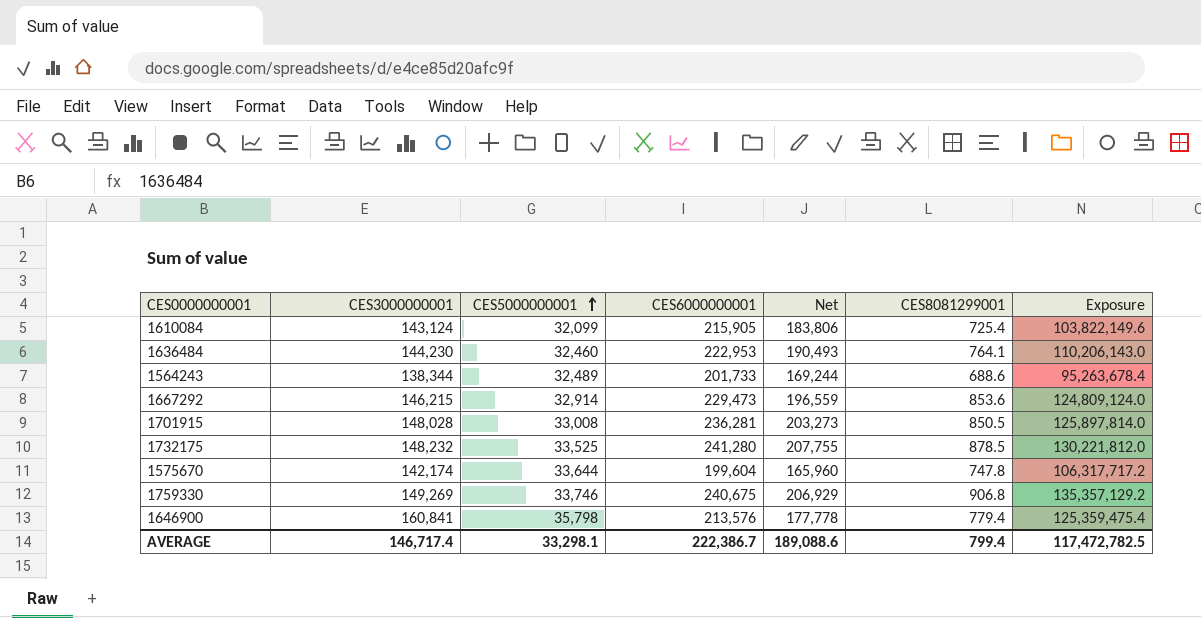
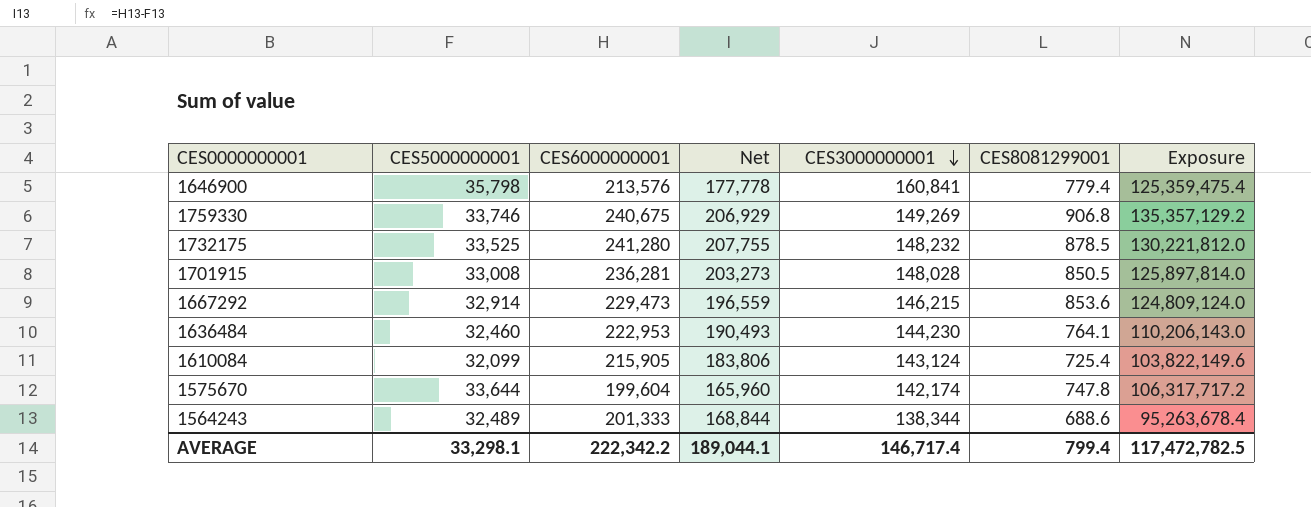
row order: CES5000000001 ascending -> CES3000000001 descending
column CES3000000001 | position: 2 -> 5
1564243 | CES6000000001: 201,733 -> 201,333
1564243 | Net: 169,244 -> 168,844
AVERAGE | CES6000000001: 222,386.7 -> 222,342.2
AVERAGE | Net: 189,088.6 -> 189,044.1

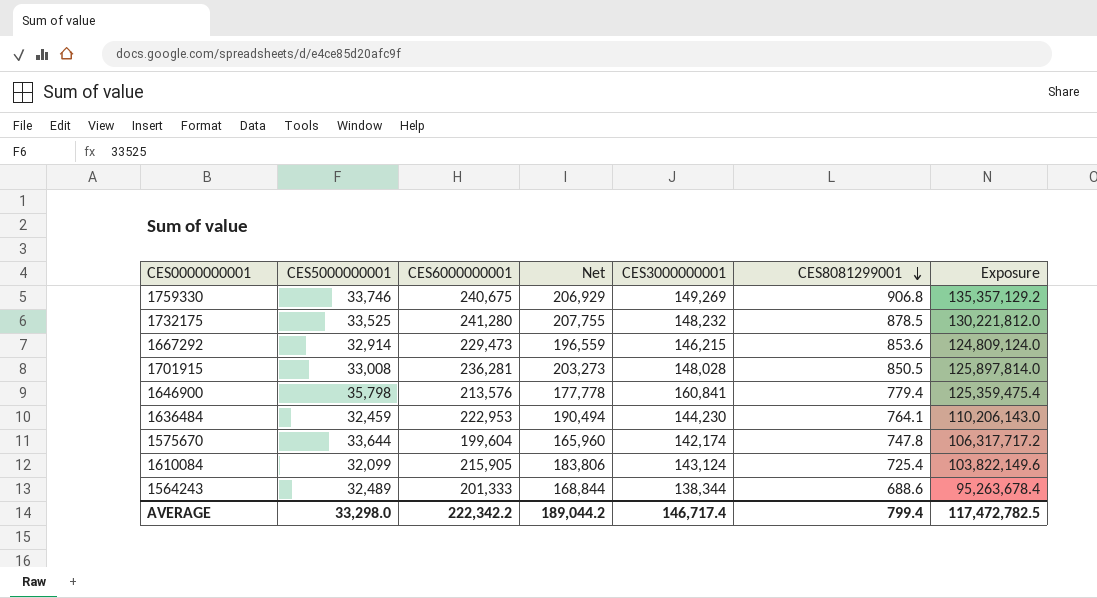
row order: CES3000000001 descending -> CES8081299001 descending
1636484 | CES5000000001: 32,460 -> 32,459
1636484 | Net: 190,493 -> 190,494
AVERAGE | CES5000000001: 33,298.1 -> 33,298.0
AVERAGE | Net: 189,044.1 -> 189,044.2

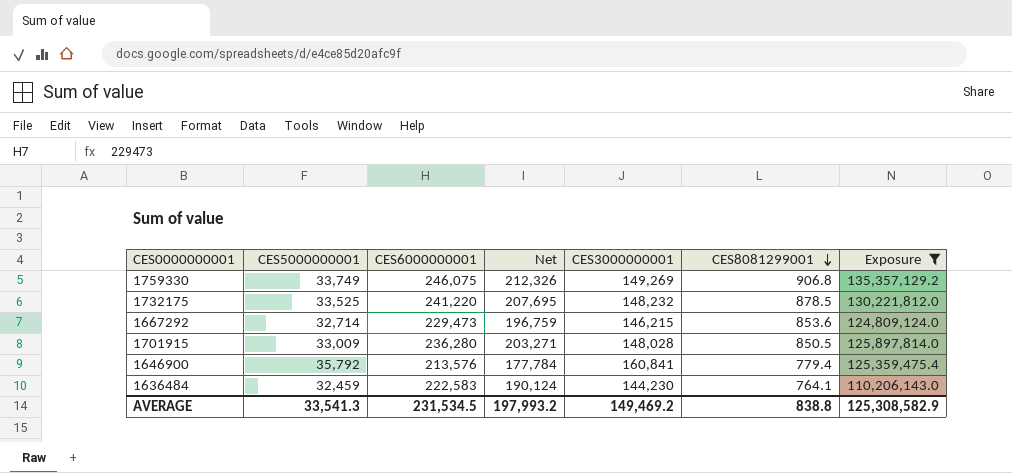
filter: none -> Exposure >= 110,206,143.0
1759330 | CES5000000001: 33,746 -> 33,749
1759330 | CES6000000001: 240,675 -> 246,075
1759330 | Net: 206,929 -> 212,326
1732175 | CES6000000001: 241,280 -> 241,220
1732175 | Net: 207,755 -> 207,695
1667292 | CES5000000001: 32,914 -> 32,714
1667292 | Net: 196,559 -> 196,759
1701915 | CES5000000001: 33,008 -> 33,009
1701915 | CES6000000001: 236,281 -> 236,280
1701915 | Net: 203,273 -> 203,271
1646900 | CES5000000001: 35,798 -> 35,792
1646900 | Net: 177,778 -> 177,784
1636484 | CES6000000001: 222,953 -> 222,583
1636484 | Net: 190,494 -> 190,124
AVERAGE | CES5000000001: 33,298.0 -> 33,541.3
AVERAGE | CES6000000001: 222,342.2 -> 231,534.5
AVERAGE | Net: 189,044.2 -> 197,993.2
AVERAGE | CES3000000001: 146,717.4 -> 149,469.2
AVERAGE | CES8081299001: 799.4 -> 838.8
AVERAGE | Exposure: 117,472,782.5 -> 125,308,582.9

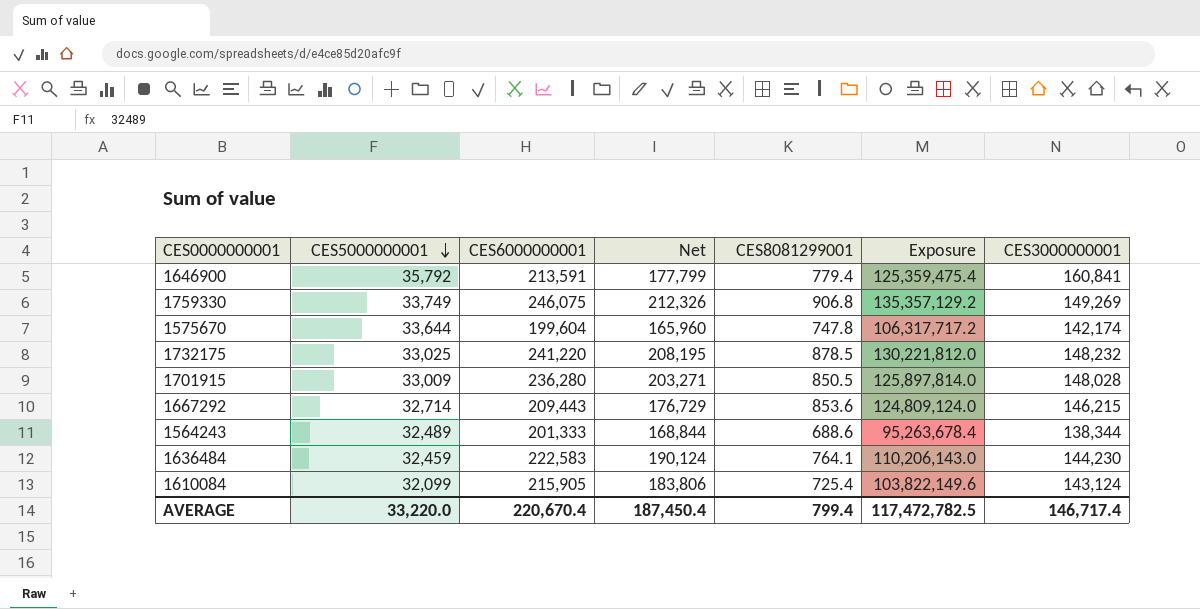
filter: Exposure >= 110,206,143.0 -> none
row order: CES8081299001 descending -> CES5000000001 descending
column CES3000000001 | position: 5 -> 7
1646900 | CES6000000001: 213,576 -> 213,591
1646900 | Net: 177,784 -> 177,799
1732175 | CES5000000001: 33,525 -> 33,025
1732175 | Net: 207,695 -> 208,195
1667292 | CES6000000001: 229,473 -> 209,443
1667292 | Net: 196,759 -> 176,729
AVERAGE | CES5000000001: 33,541.3 -> 33,220.0
AVERAGE | CES6000000001: 231,534.5 -> 220,670.4
AVERAGE | Net: 197,993.2 -> 187,450.4
AVERAGE | CES8081299001: 838.8 -> 799.4
AVERAGE | Exposure: 125,308,582.9 -> 117,472,782.5
AVERAGE | CES3000000001: 149,469.2 -> 146,717.4

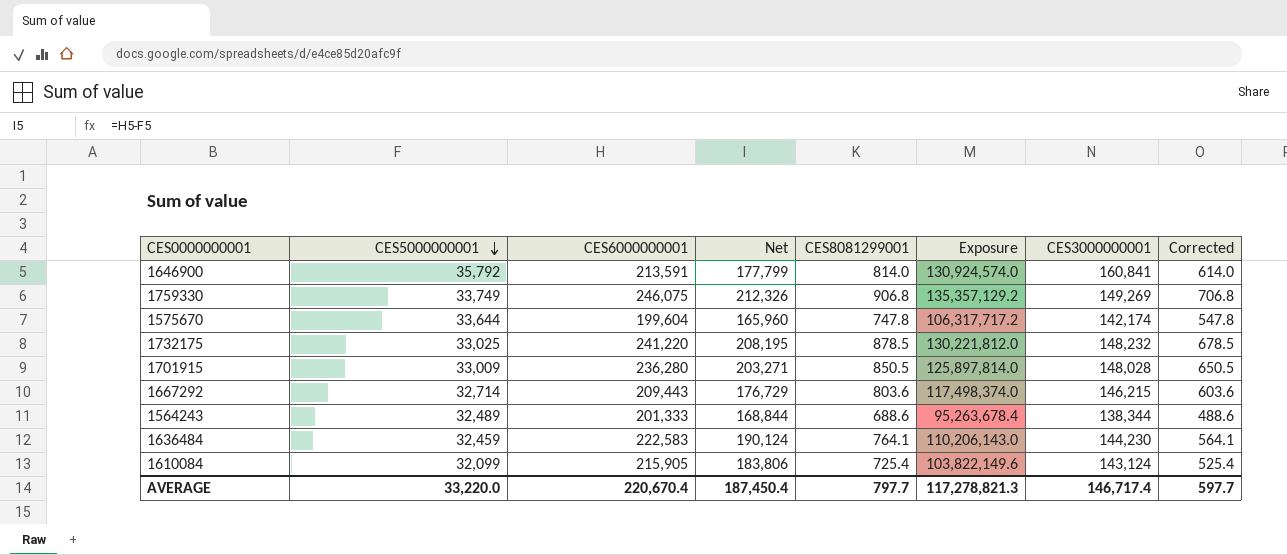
column Corrected | formula: none -> [CES8081299001] - 200
1646900 | CES8081299001: 779.4 -> 814.0
1646900 | Exposure: 125,359,475.4 -> 130,924,574.0
1667292 | CES8081299001: 853.6 -> 803.6
1667292 | Exposure: 124,809,124.0 -> 117,498,374.0
AVERAGE | CES8081299001: 799.4 -> 797.7
AVERAGE | Exposure: 117,472,782.5 -> 117,278,821.3

